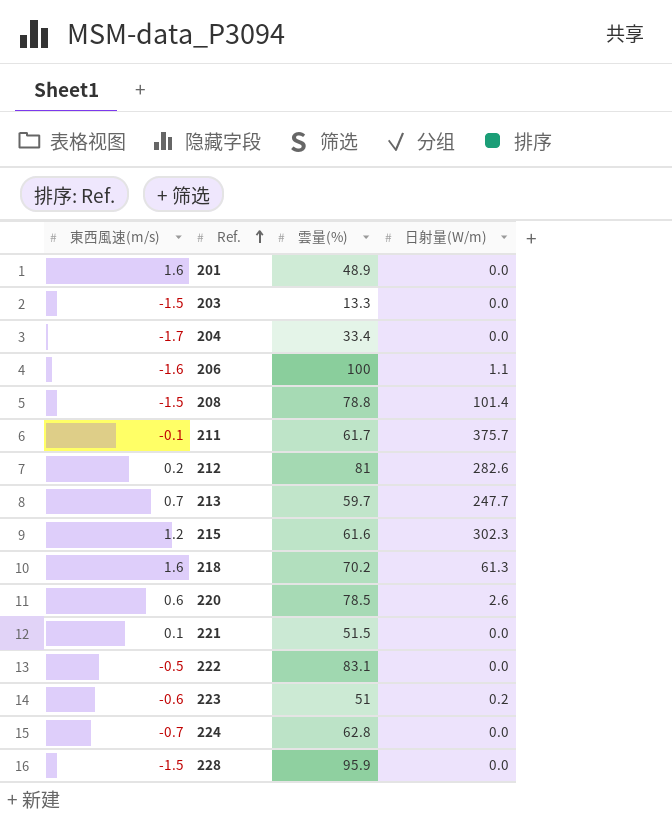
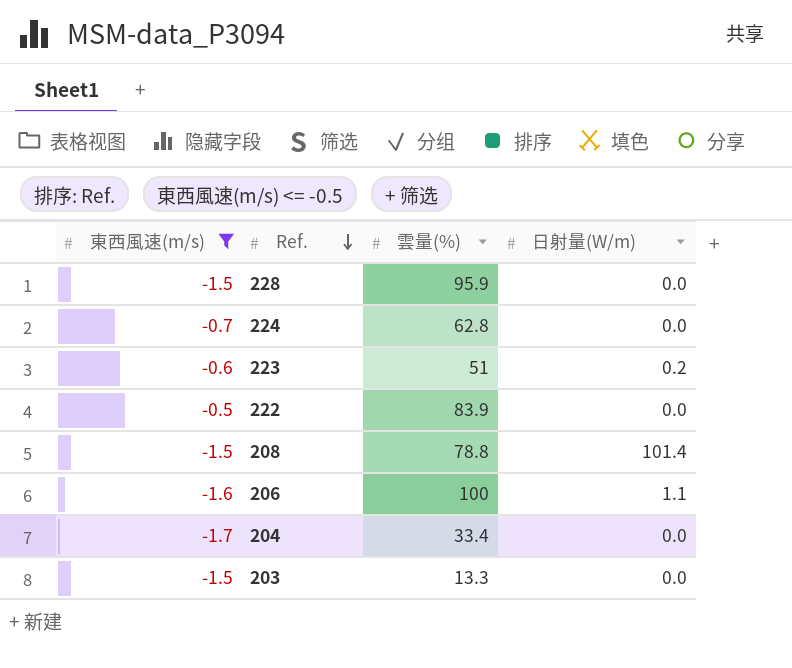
filter: none -> 東西風速(m/s) <= -0.5
row order: Ref. ascending -> Ref. descending
222 | 雲量(%): 83.1 -> 83.9

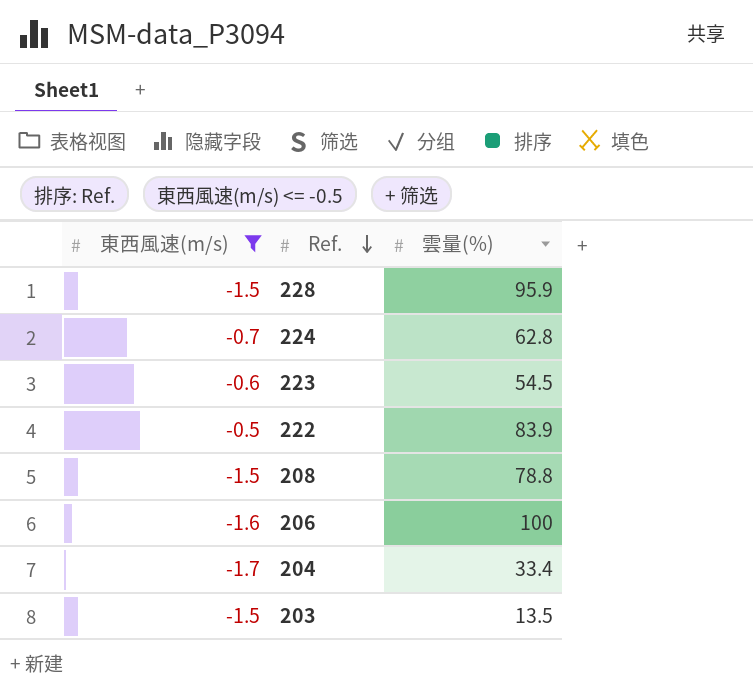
column 日射量(W/m) | position: 4 -> none
223 | 雲量(%): 51 -> 54.5
203 | 雲量(%): 13.3 -> 13.5

